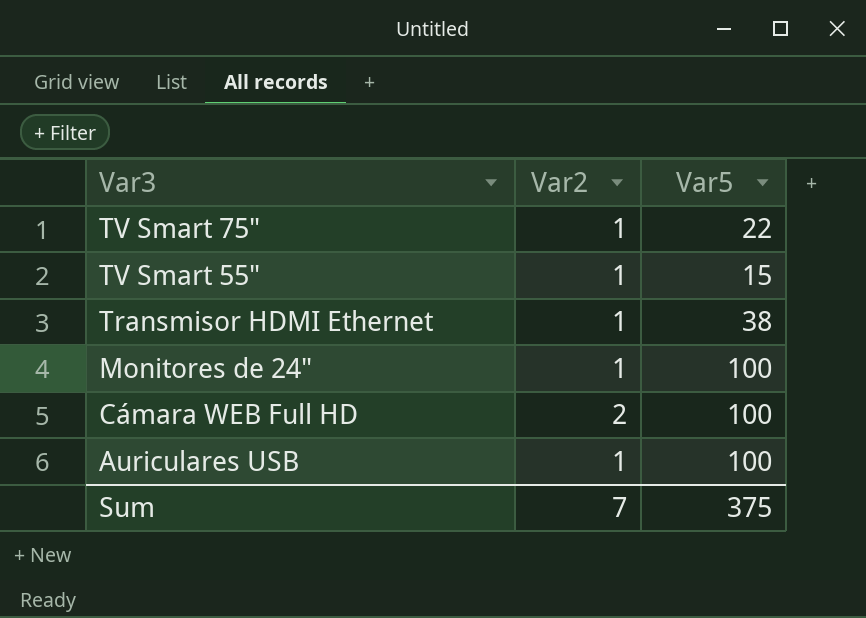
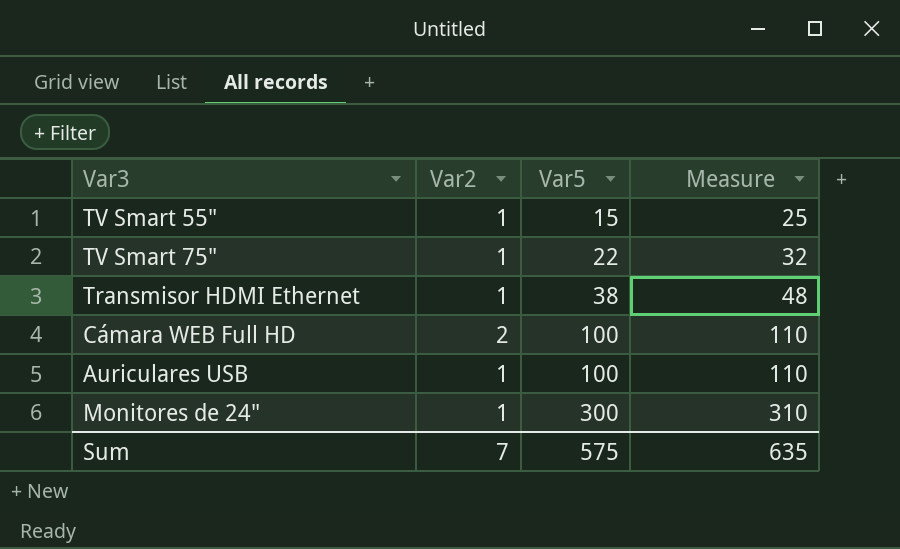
row order: Var3 descending -> Var5 ascending
column Measure | formula: none -> [Var5] + 10
Monitores de 24" | Var5: 100 -> 300
Sum | Var5: 375 -> 575

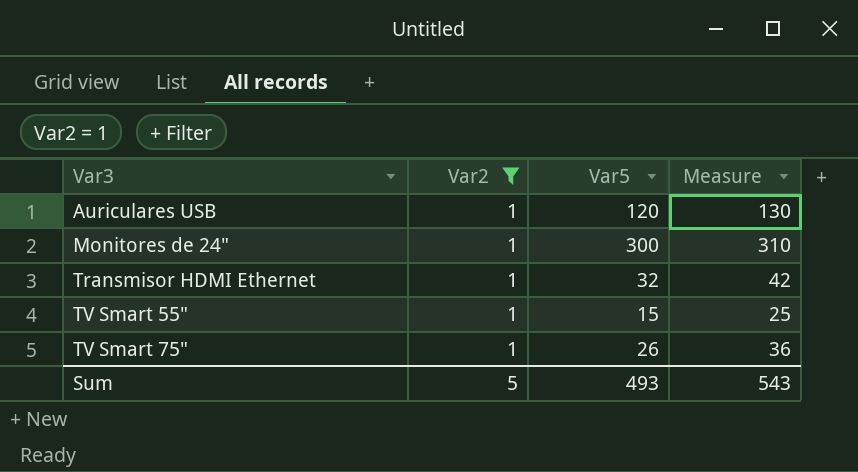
filter: none -> Var2 = 1
row order: Var5 ascending -> Var3 ascending
Auriculares USB | Var5: 100 -> 120
Auriculares USB | Measure: 110 -> 130
Transmisor HDMI Ethernet | Var5: 38 -> 32
Transmisor HDMI Ethernet | Measure: 48 -> 42
TV Smart 75" | Var5: 22 -> 26
TV Smart 75" | Measure: 32 -> 36
Sum | Var2: 7 -> 5
Sum | Var5: 575 -> 493
Sum | Measure: 635 -> 543

